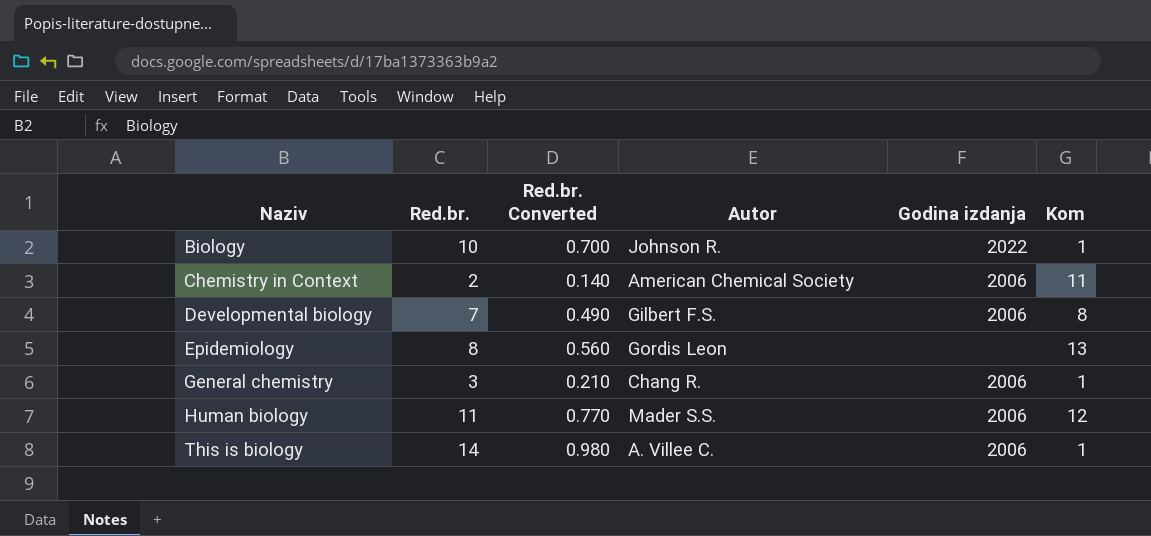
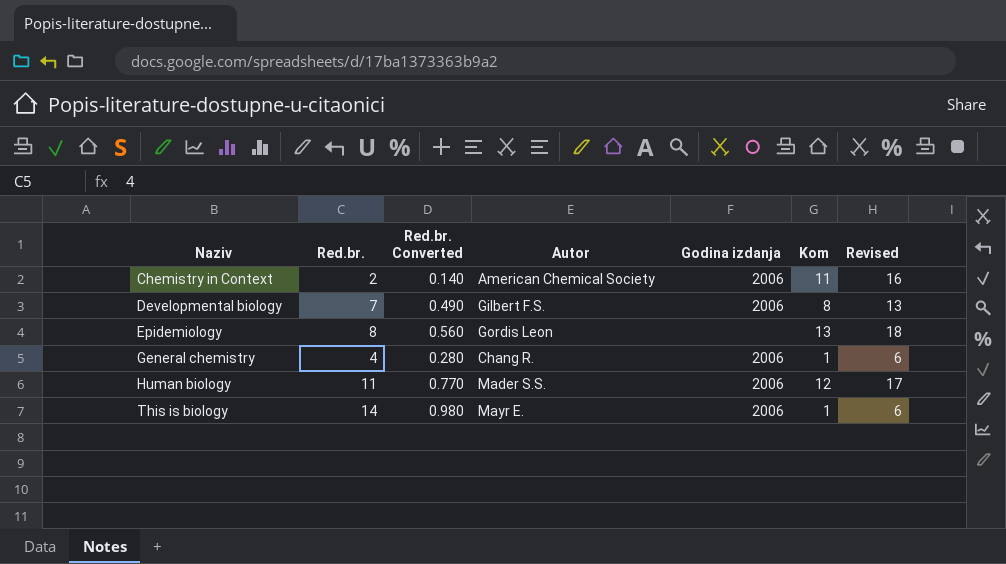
column Revised | formula: none -> [Kom] + 5
row Biology: 10 | 0.700 | Johnson R. | 2022 | 1 -> none
General chemistry | Red.br.: 3 -> 4
General chemistry | Red.br. Converted: 0.210 -> 0.280
This is biology | Autor: A. Villee C. -> Mayr E.

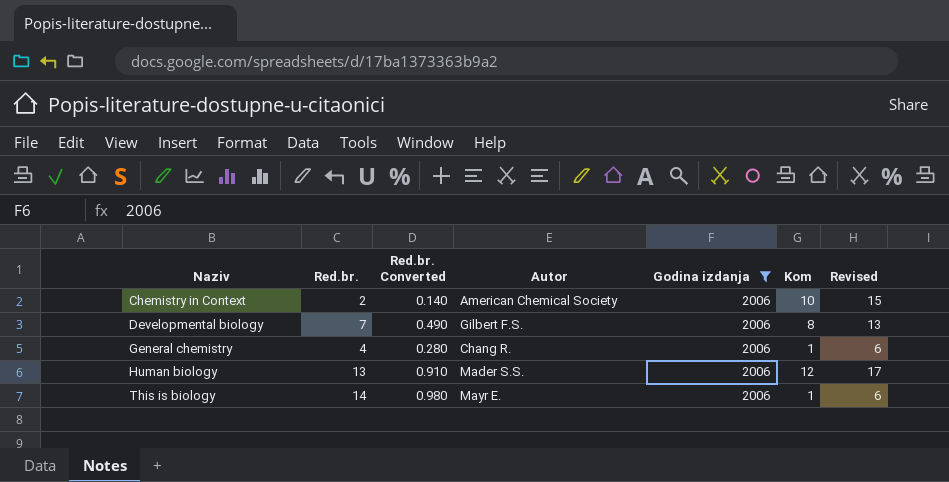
filter: none -> Godina izdanja = 2006
Chemistry in Context | Kom: 11 -> 10
Chemistry in Context | Revised: 16 -> 15
Human biology | Red.br.: 11 -> 13
Human biology | Red.br. Converted: 0.770 -> 0.910

